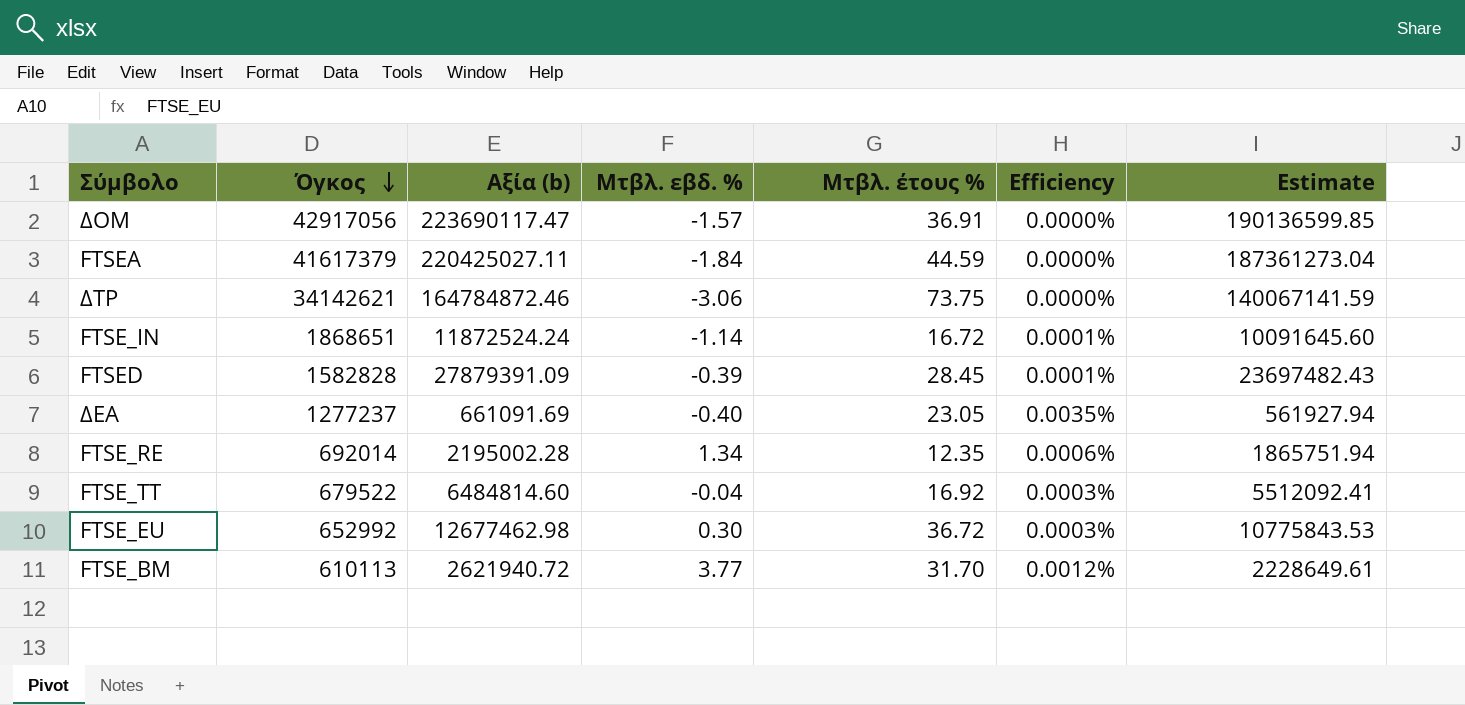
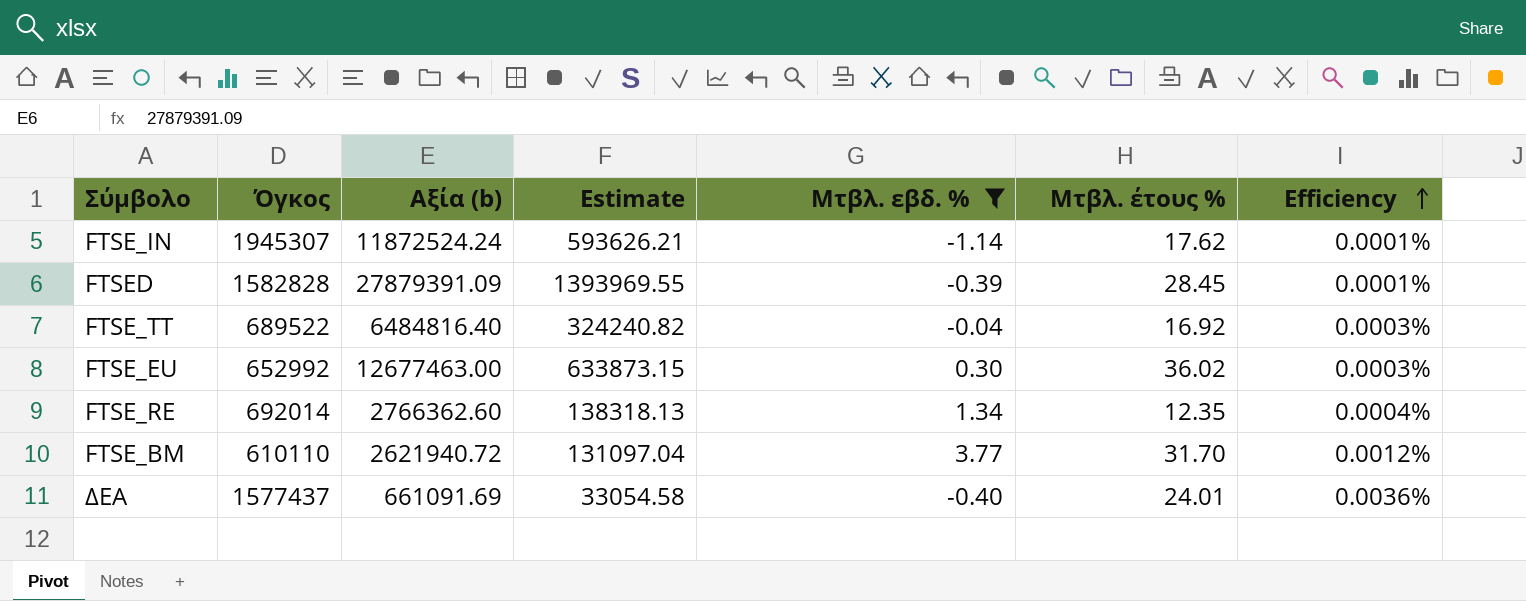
filter: none -> Μτβλ. εβδ. % >= -1.14
row order: Όγκος descending -> Efficiency ascending
column Estimate | formula: [Αξία (b)] * 0.85 -> [Αξία (b)] * 0.05
column Estimate | position: 7 -> 4
FTSE_IN | Όγκος: 1868651 -> 1945307
FTSE_IN | Μτβλ. έτους %: 16.72 -> 17.62
FTSE_TT | Όγκος: 679522 -> 689522
FTSE_TT | Αξία (b): 6484814.60 -> 6484816.40
FTSE_EU | Αξία (b): 12677462.98 -> 12677463.00
FTSE_EU | Μτβλ. έτους %: 36.72 -> 36.02
FTSE_RE | Αξία (b): 2195002.28 -> 2766362.60
FTSE_RE | Efficiency: 0.0006% -> 0.0004%
FTSE_BM | Όγκος: 610113 -> 610110
ΔΕΑ | Όγκος: 1277237 -> 1577437
ΔΕΑ | Μτβλ. έτους %: 23.05 -> 24.01
ΔΕΑ | Efficiency: 0.0035% -> 0.0036%

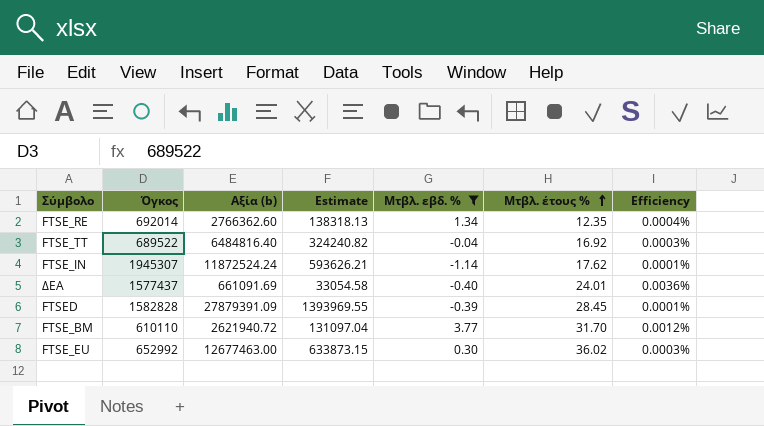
row order: Efficiency ascending -> Μτβλ. έτους % ascending

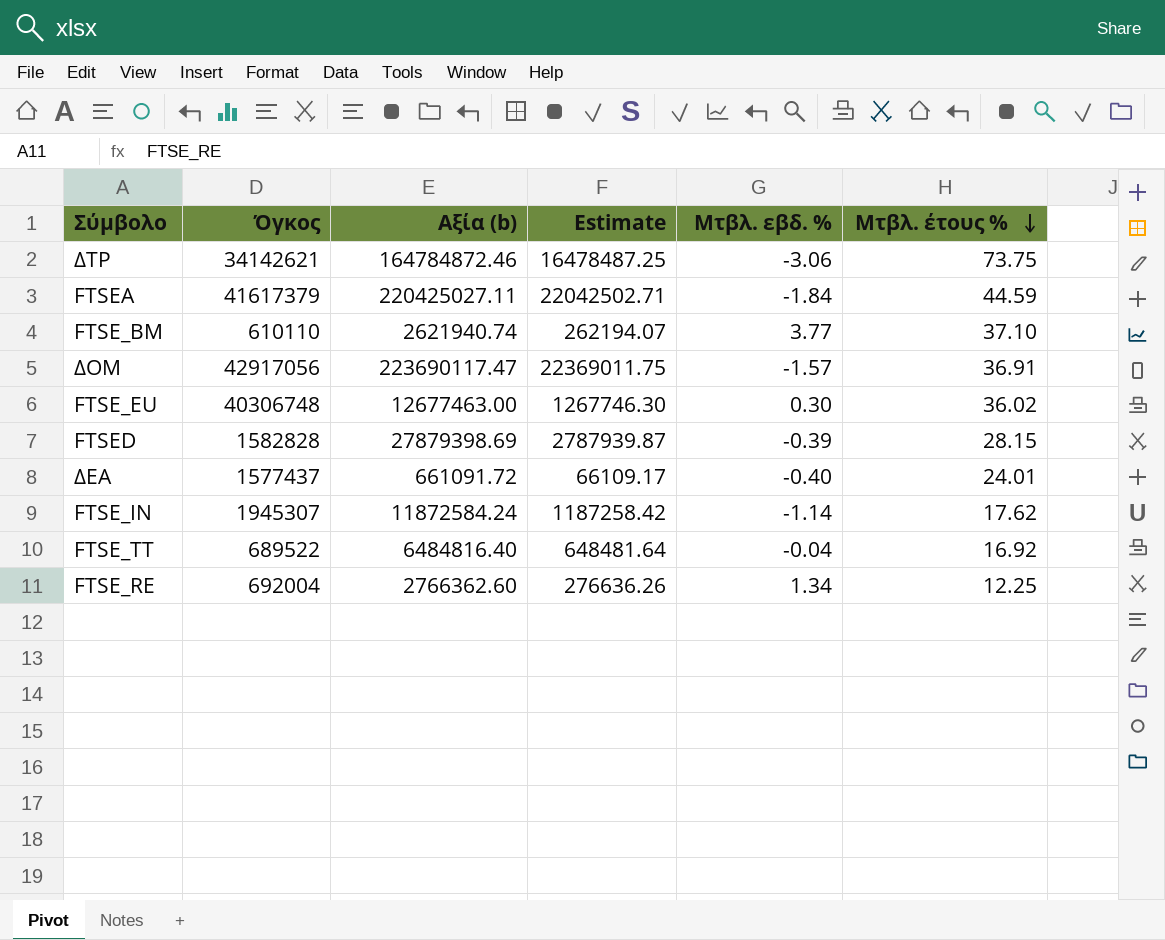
filter: Μτβλ. εβδ. % >= -1.14 -> none
row order: Μτβλ. έτους % ascending -> Μτβλ. έτους % descending
column Efficiency | formula: [Μτβλ. έτους %] / [Αξία (b)] -> none
column Estimate | formula: [Αξία (b)] * 0.05 -> [Αξία (b)] * 0.1
FTSE_BM | Αξία (b): 2621940.72 -> 2621940.74
FTSE_BM | Μτβλ. έτους %: 31.70 -> 37.10
FTSE_EU | Όγκος: 652992 -> 40306748
FTSED | Αξία (b): 27879391.09 -> 27879398.69
FTSED | Μτβλ. έτους %: 28.45 -> 28.15
ΔΕΑ | Αξία (b): 661091.69 -> 661091.72
FTSE_IN | Αξία (b): 11872524.24 -> 11872584.24
FTSE_RE | Όγκος: 692014 -> 692004
FTSE_RE | Μτβλ. έτους %: 12.35 -> 12.25

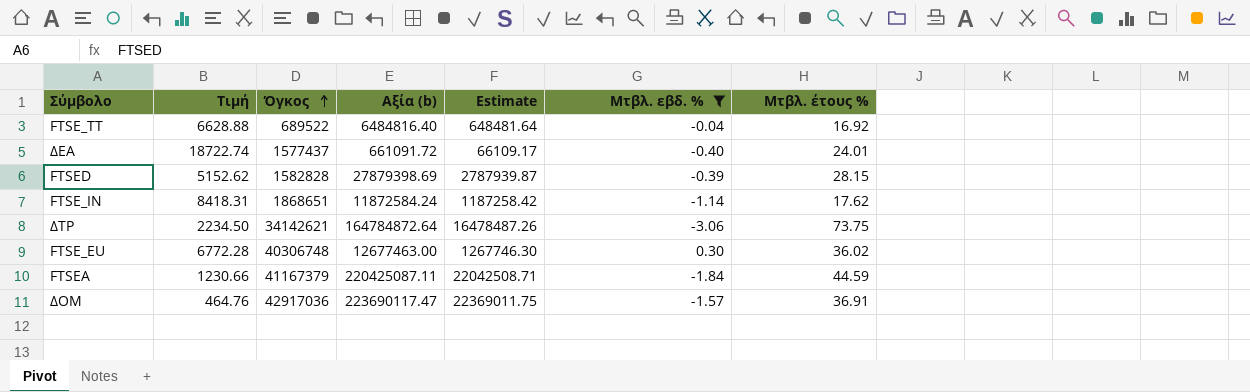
filter: none -> Μτβλ. εβδ. % <= 0.30
row order: Μτβλ. έτους % descending -> Όγκος ascending
column Τιμή | position: none -> 2
FTSE_IN | Όγκος: 1945307 -> 1868651
ΔΤΡ | Αξία (b): 164784872.46 -> 164784872.64
ΔΤΡ | Estimate: 16478487.25 -> 16478487.26
FTSEA | Όγκος: 41617379 -> 41167379
FTSEA | Αξία (b): 220425027.11 -> 220425087.11
FTSEA | Estimate: 22042502.71 -> 22042508.71
ΔΟΜ | Όγκος: 42917056 -> 42917036

